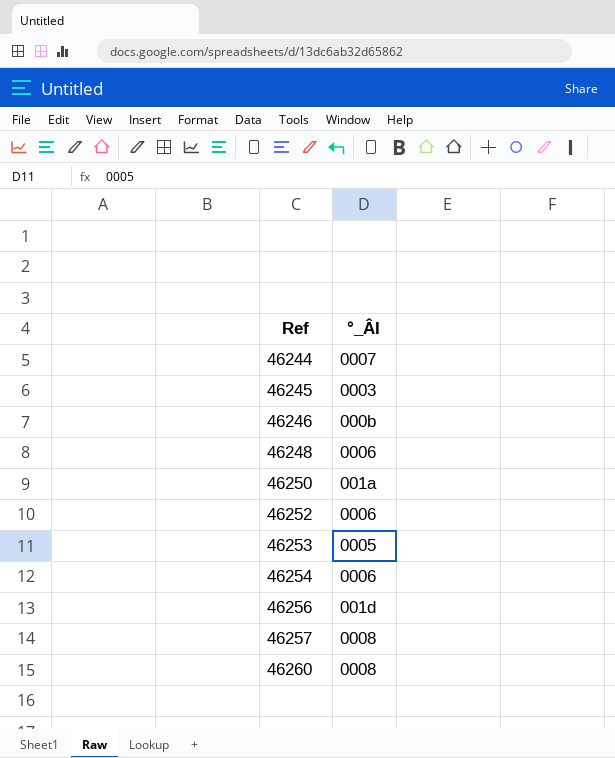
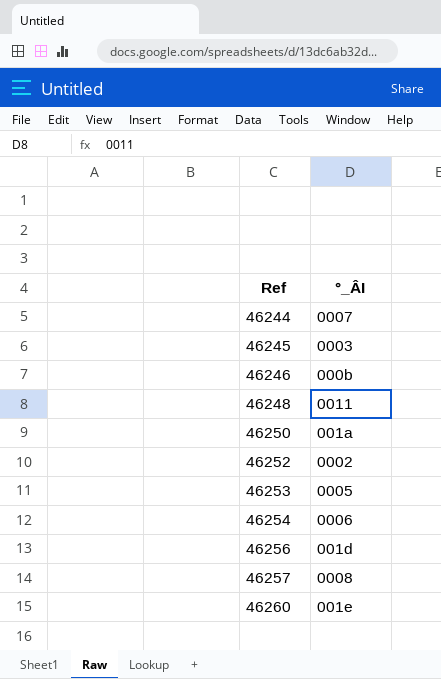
46248 | °_ÂI: 0006 -> 0011
46252 | °_ÂI: 0006 -> 0002
46260 | °_ÂI: 0008 -> 001e

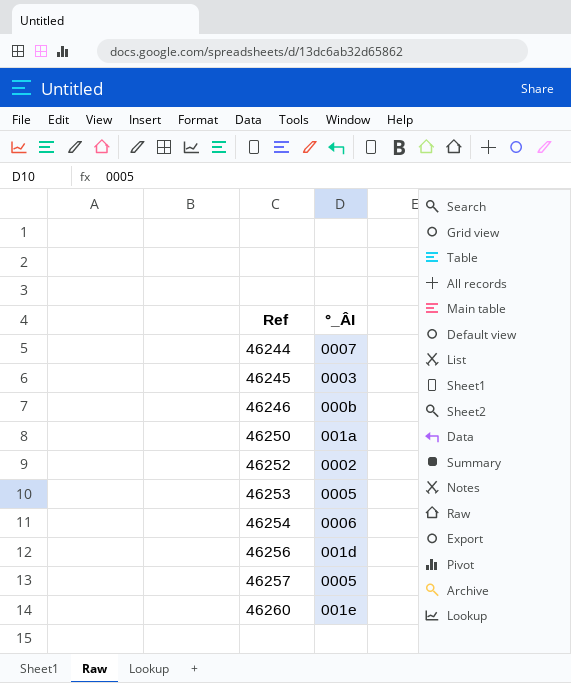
row 46248: 0011 -> none
46257 | °_ÂI: 0008 -> 0005

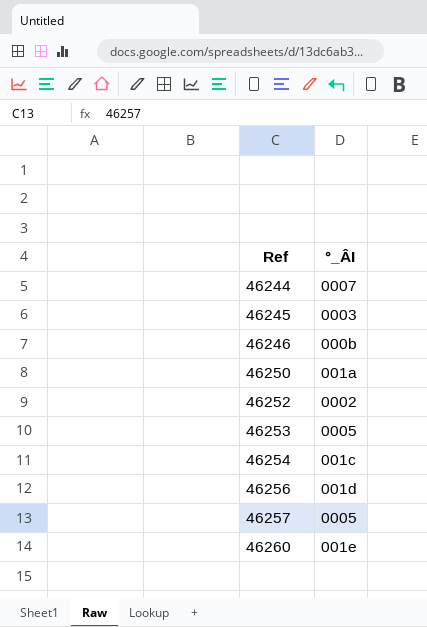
46254 | °_ÂI: 0006 -> 001c

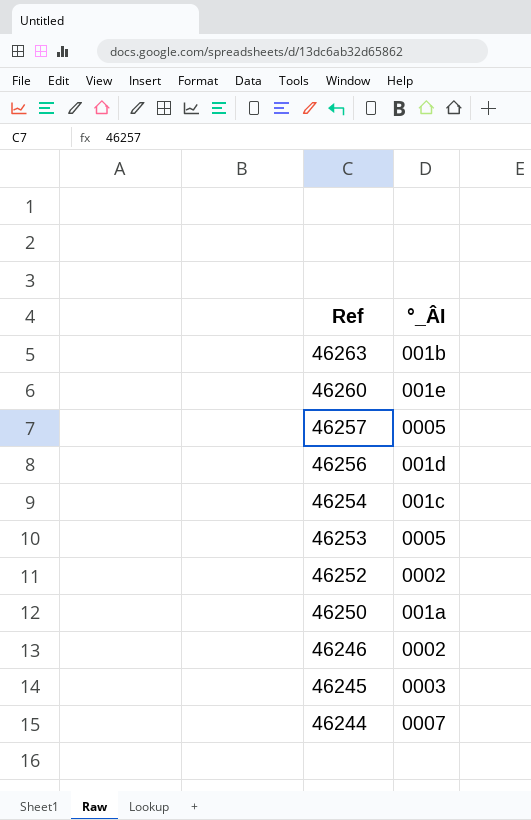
row order: Ref ascending -> Ref descending
row 46263: none -> 001b
46246 | °_ÂI: 000b -> 0002

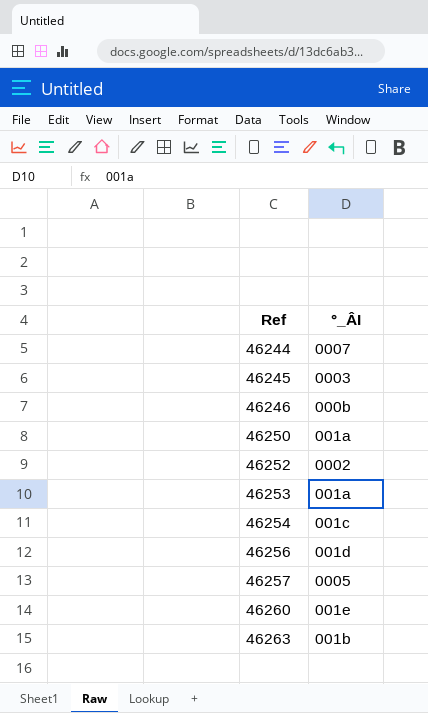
row order: Ref descending -> Ref ascending
46246 | °_ÂI: 0002 -> 000b
46253 | °_ÂI: 0005 -> 001a

